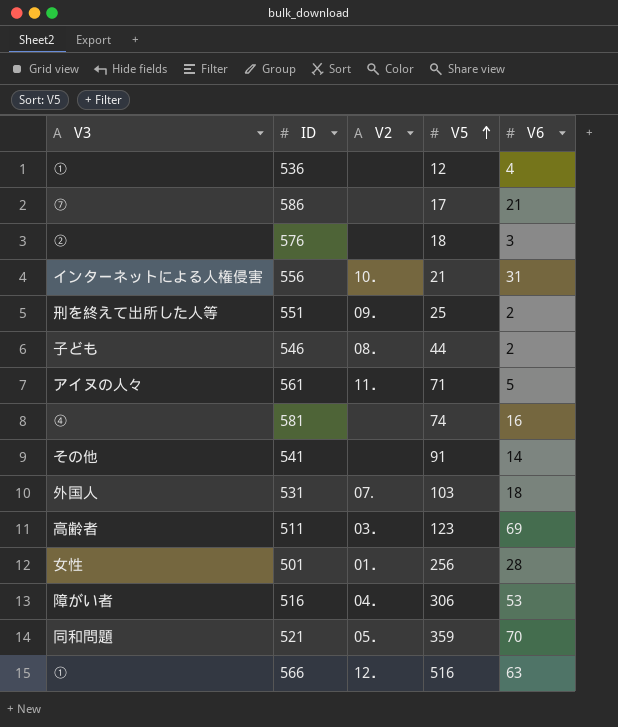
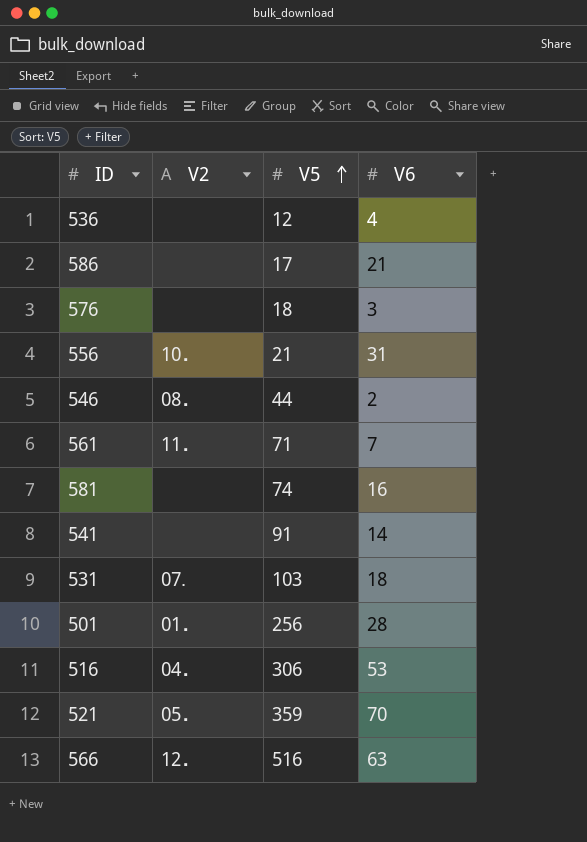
column V3 | position: 1 -> none
row 551: 刑を終えて出所した人等 | 09． | 25 | 2 -> none
row 511: 高齢者 | 03． | 123 | 69 -> none
561 | V6: 5 -> 7

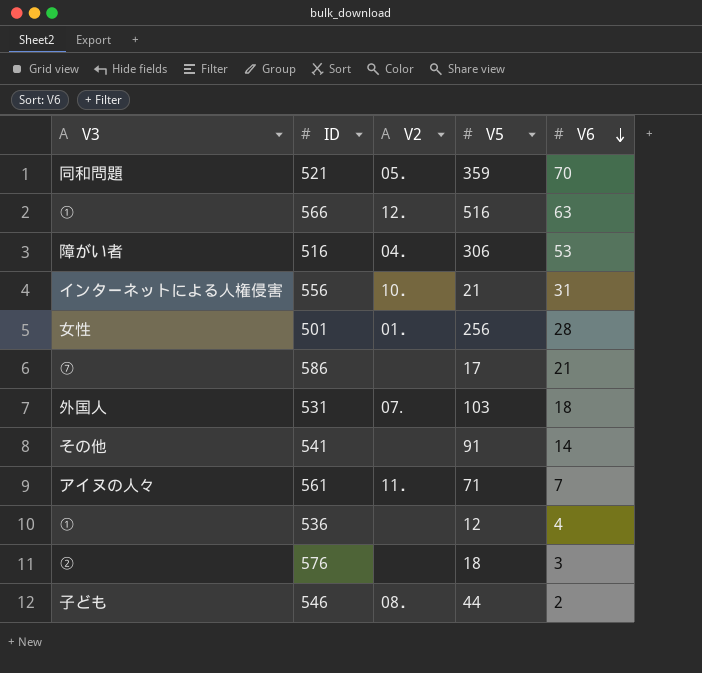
row order: V5 ascending -> V6 descending
column V3 | position: none -> 1
row 581: none | 74 | 16 -> none

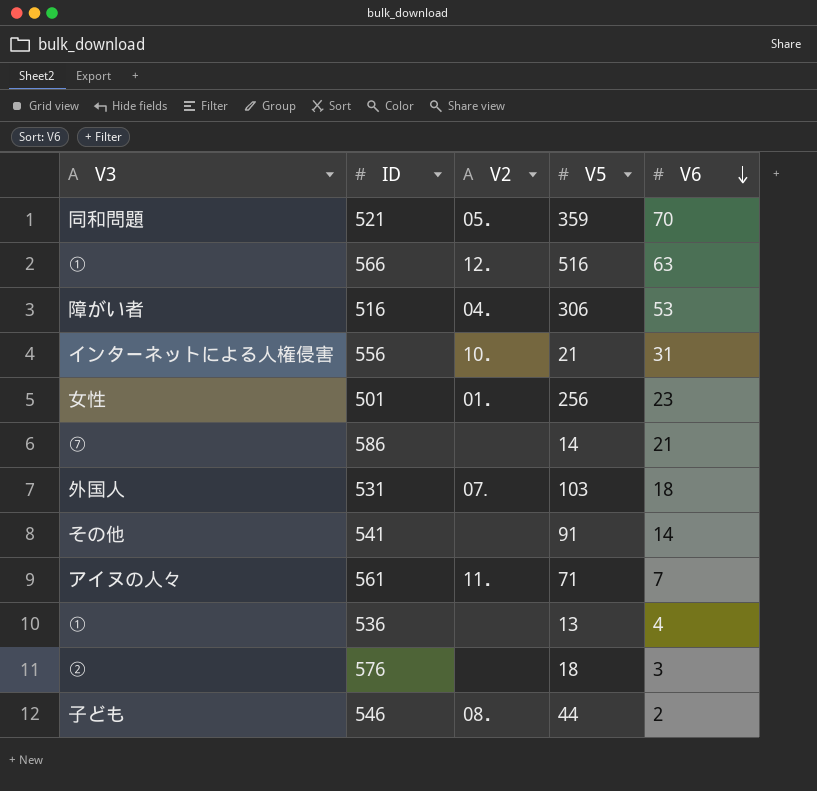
501 | V6: 28 -> 23
586 | V5: 17 -> 14
536 | V5: 12 -> 13

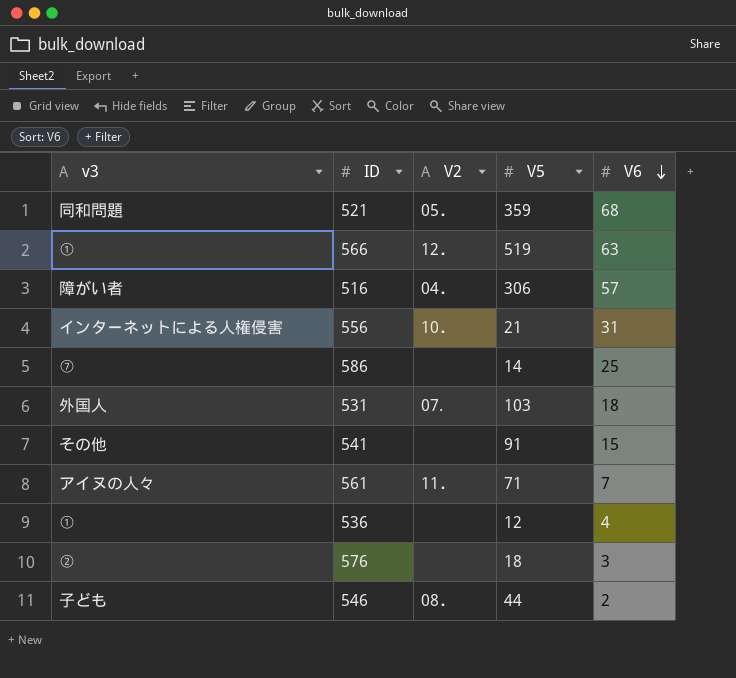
column name: V3 -> v3
row 501: 女性 | 01． | 256 | 23 -> none
521 | V6: 70 -> 68
566 | V5: 516 -> 519
516 | V6: 53 -> 57
586 | V6: 21 -> 25
541 | V6: 14 -> 15
536 | V5: 13 -> 12

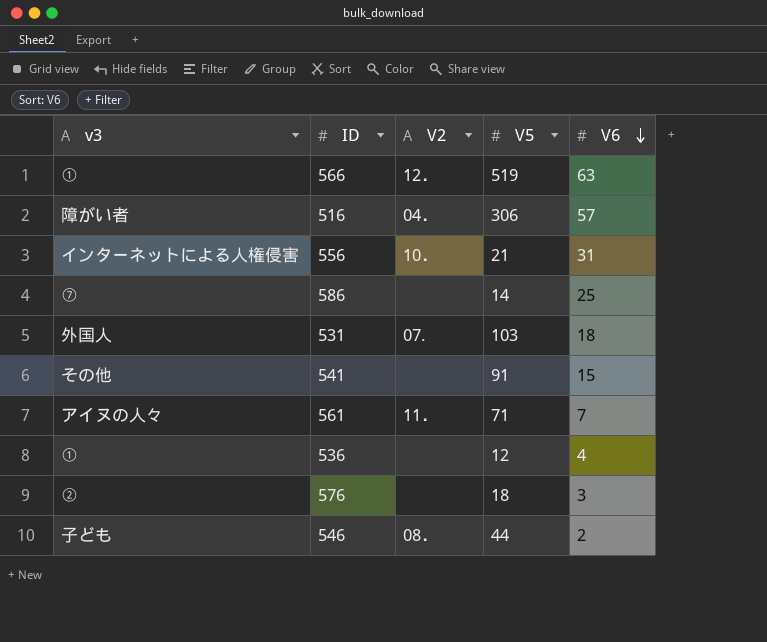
row 521: 同和問題 | 05． | 359 | 68 -> none

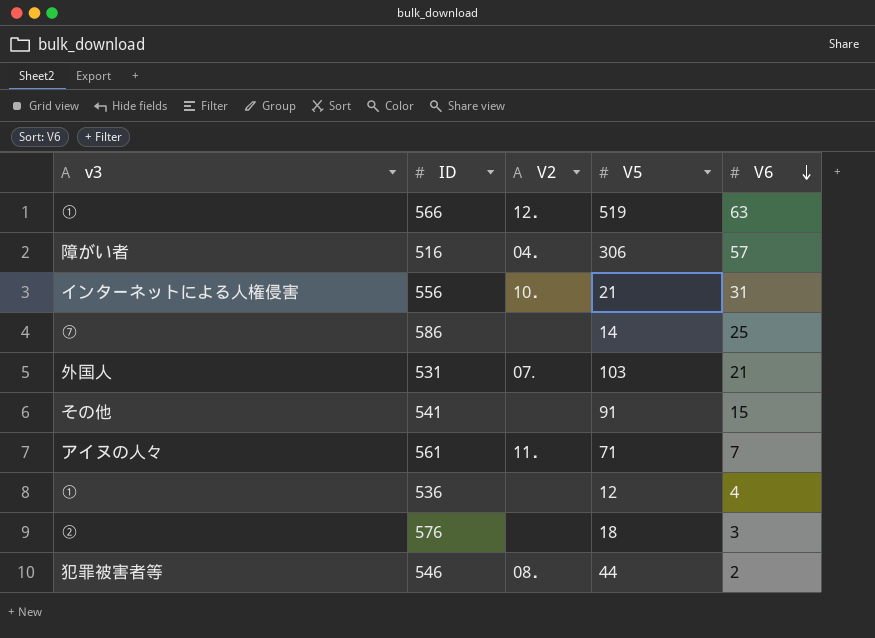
531 | V6: 18 -> 21
546 | v3: 子ども -> 犯罪被害者等

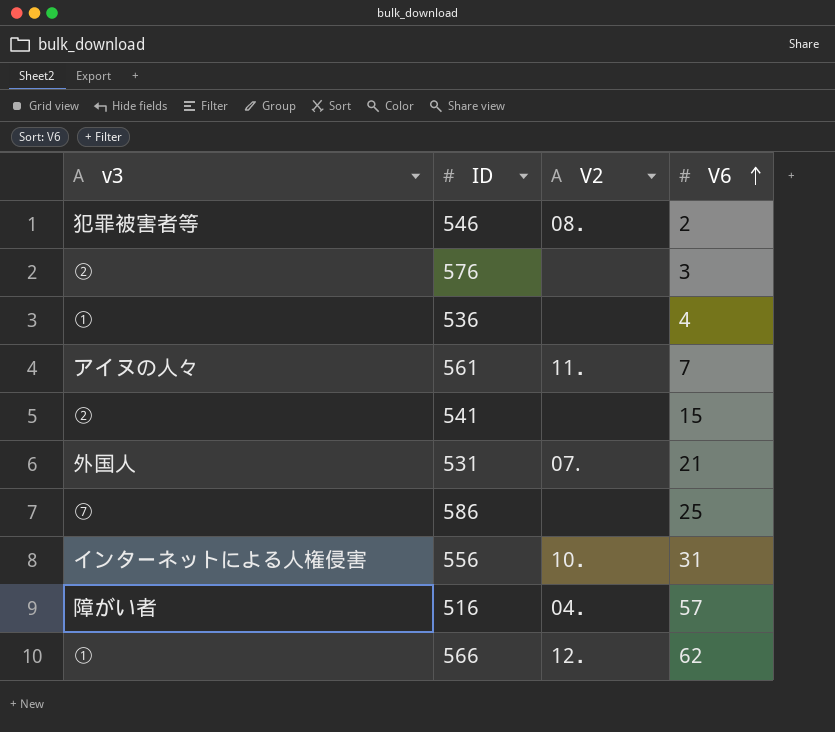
row order: V6 descending -> V6 ascending
column V5 | position: 4 -> none
541 | v3: その他 -> ②
566 | V6: 63 -> 62

